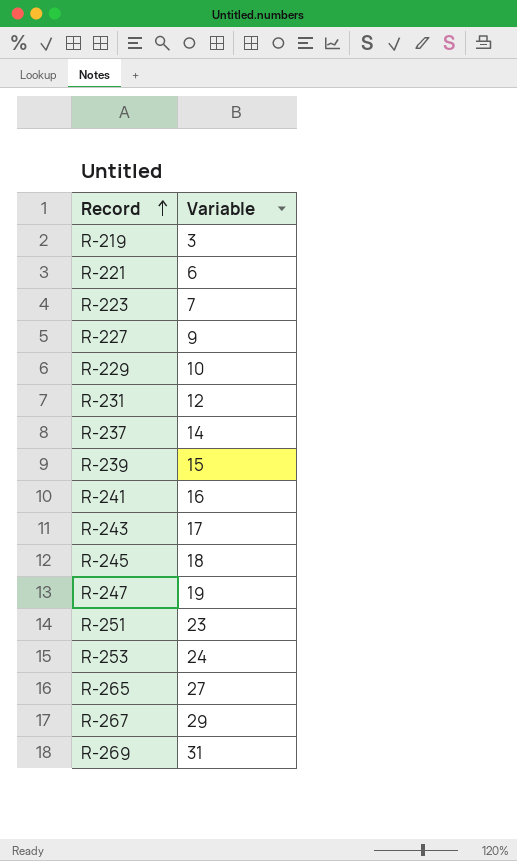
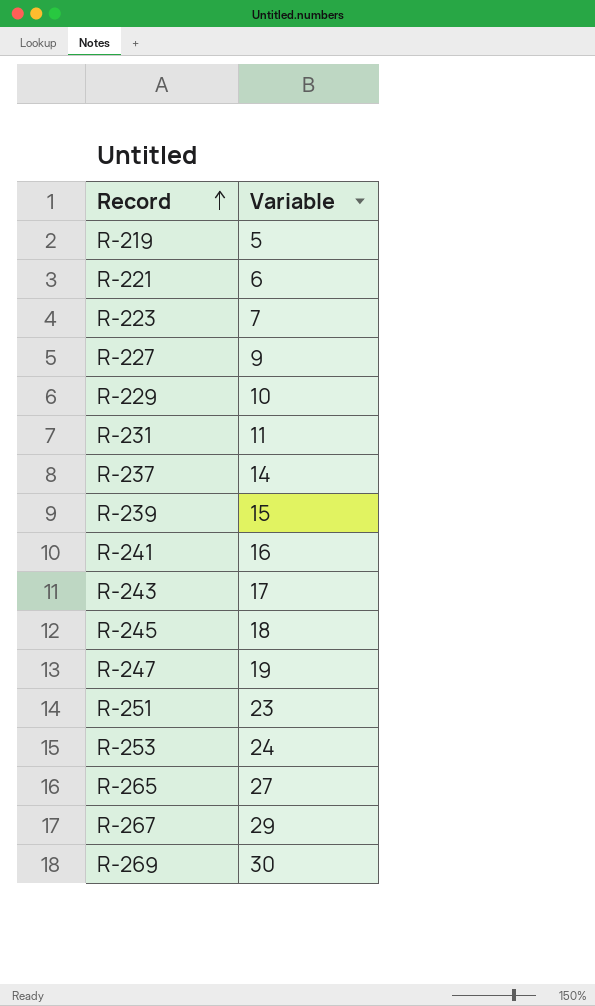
R-219 | Variable: 3 -> 5
R-231 | Variable: 12 -> 11
R-269 | Variable: 31 -> 30

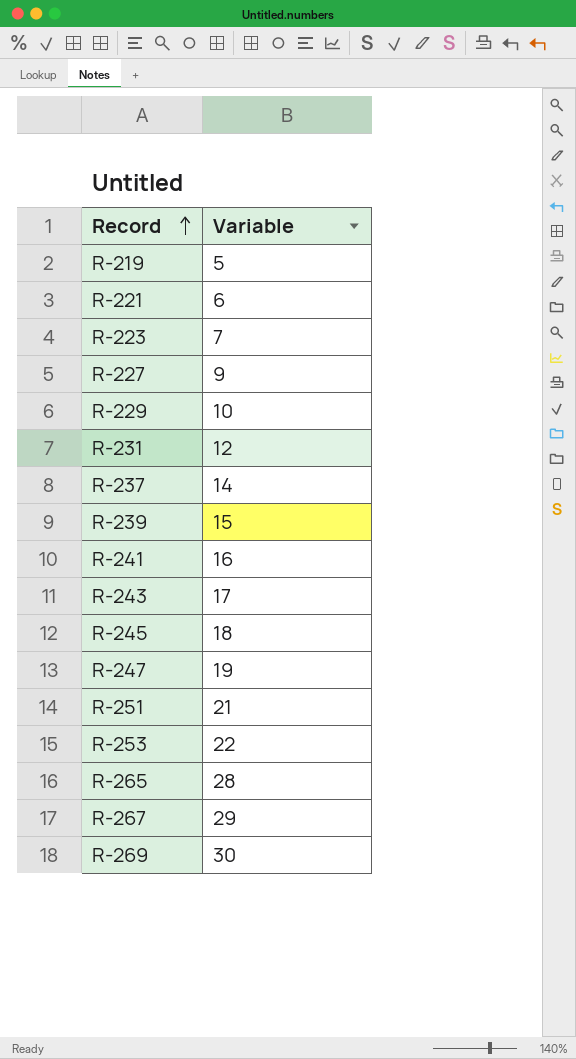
R-231 | Variable: 11 -> 12
R-251 | Variable: 23 -> 21
R-253 | Variable: 24 -> 22
R-265 | Variable: 27 -> 28

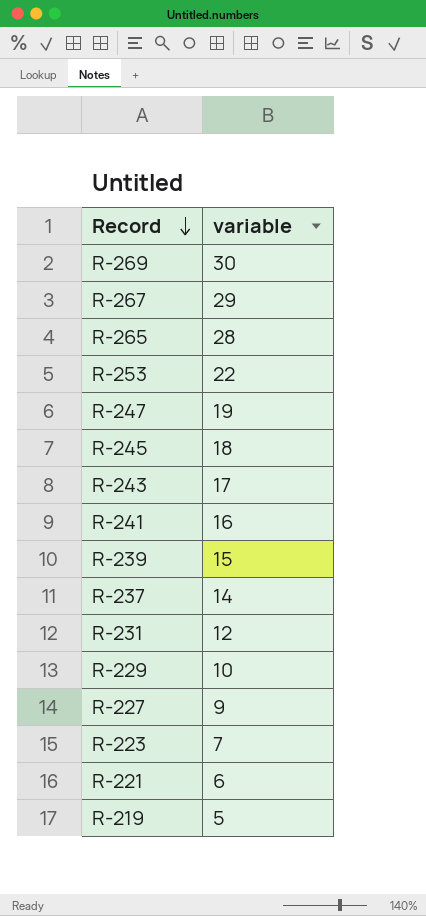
row order: Record ascending -> Record descending
column name: Variable -> variable
row R-251: 21 -> none

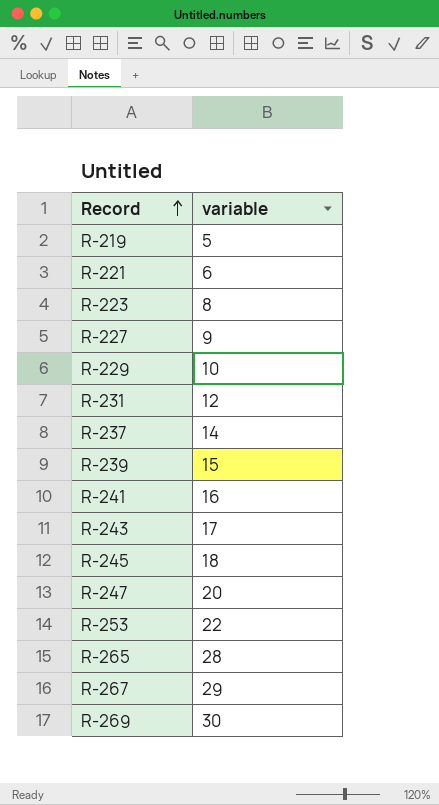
row order: Record descending -> Record ascending
R-223 | variable: 7 -> 8
R-247 | variable: 19 -> 20

